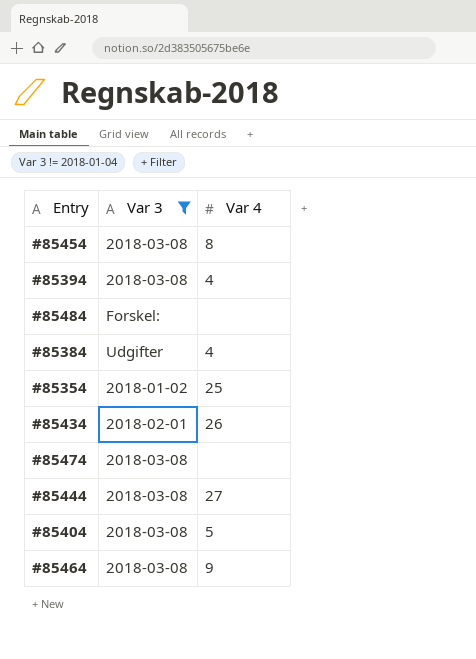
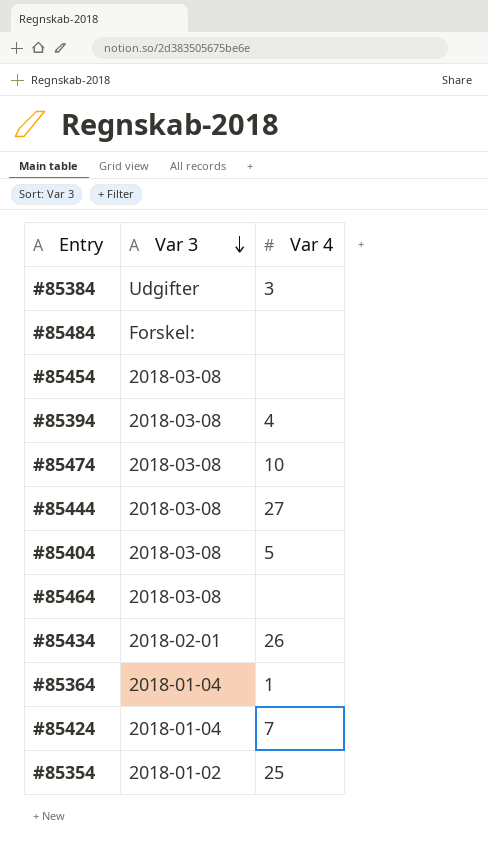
filter: Var 3 != 2018-01-04 -> none
row order: none -> Var 3 descending
#85384 | Var 4: 4 -> 3
#85454 | Var 4: 8 -> none
#85474 | Var 4: none -> 10
#85464 | Var 4: 9 -> none

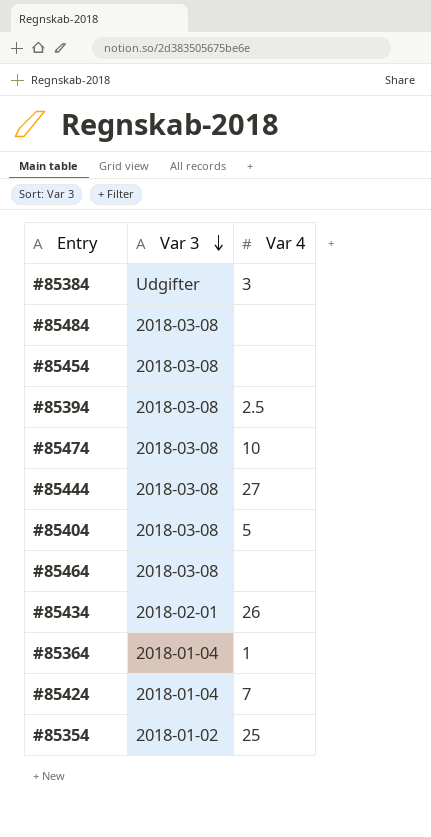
#85484 | Var 3: Forskel: -> 2018-03-08
#85394 | Var 4: 4 -> 2.5

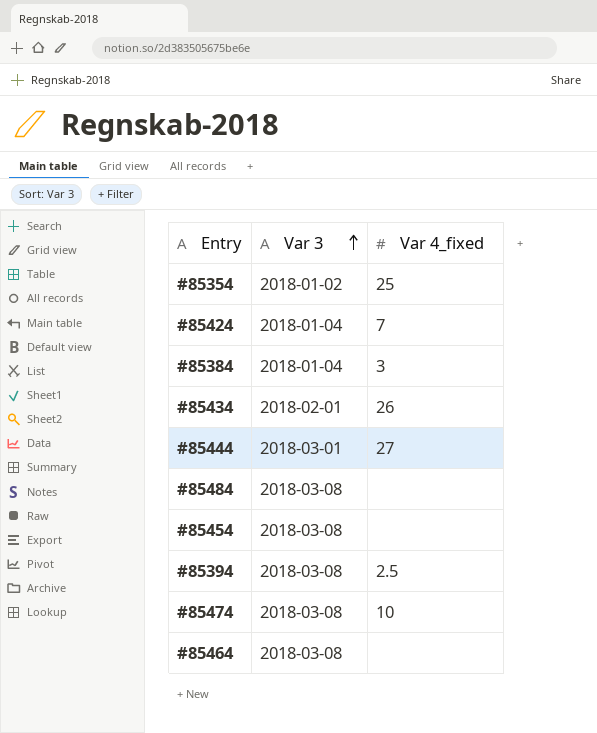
row order: Var 3 descending -> Var 3 ascending
column name: Var 4 -> Var 4_fixed
row #85404: 2018-03-08 | 5 -> none
row #85364: 2018-01-04 | 1 -> none
#85384 | Var 3: Udgifter -> 2018-01-04
#85444 | Var 3: 2018-03-08 -> 2018-03-01

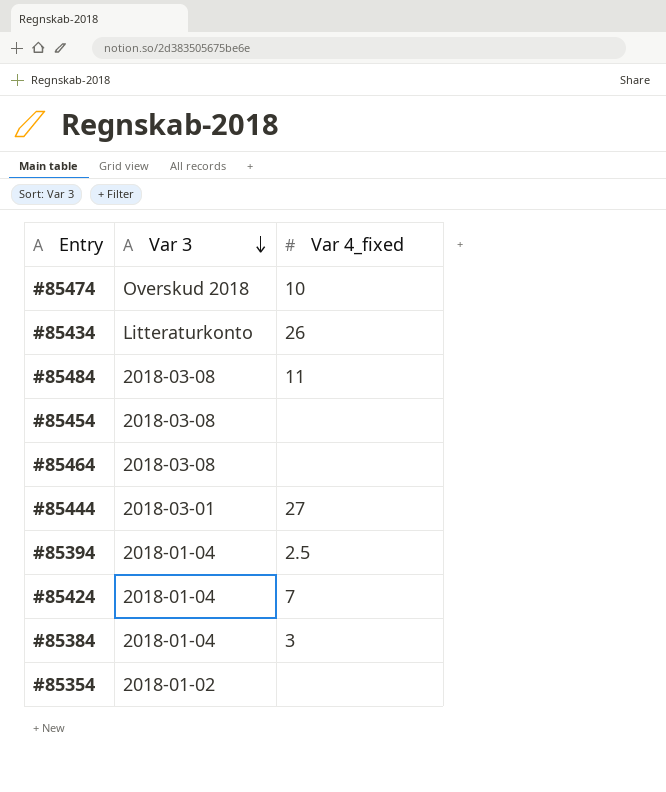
row order: Var 3 ascending -> Var 3 descending
#85474 | Var 3: 2018-03-08 -> Overskud 2018
#85434 | Var 3: 2018-02-01 -> Litteraturkonto
#85484 | Var 4_fixed: none -> 11
#85394 | Var 3: 2018-03-08 -> 2018-01-04
#85354 | Var 4_fixed: 25 -> none

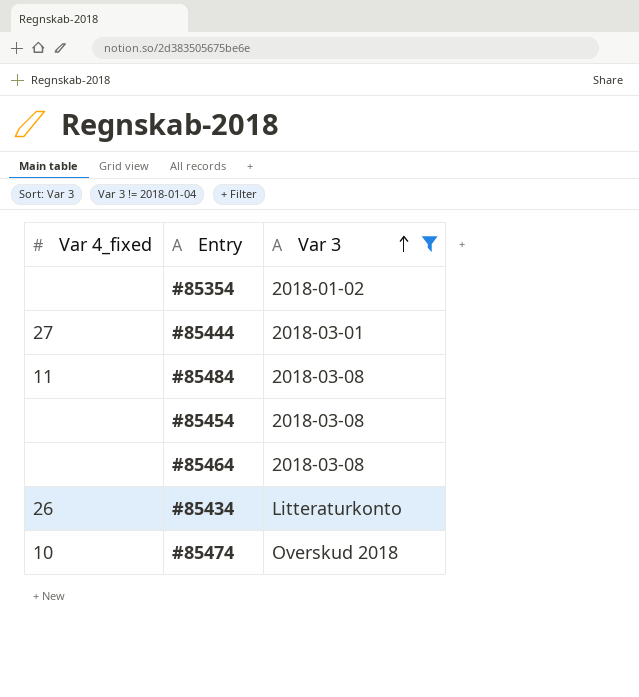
filter: none -> Var 3 != 2018-01-04
row order: Var 3 descending -> Var 3 ascending
column Var 4_fixed | position: 3 -> 1

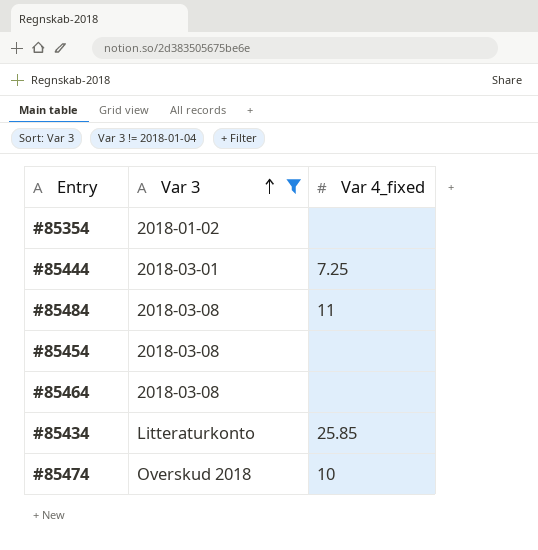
column Var 4_fixed | position: 1 -> 3
#85444 | Var 4_fixed: 27 -> 7.25
#85434 | Var 4_fixed: 26 -> 25.85

